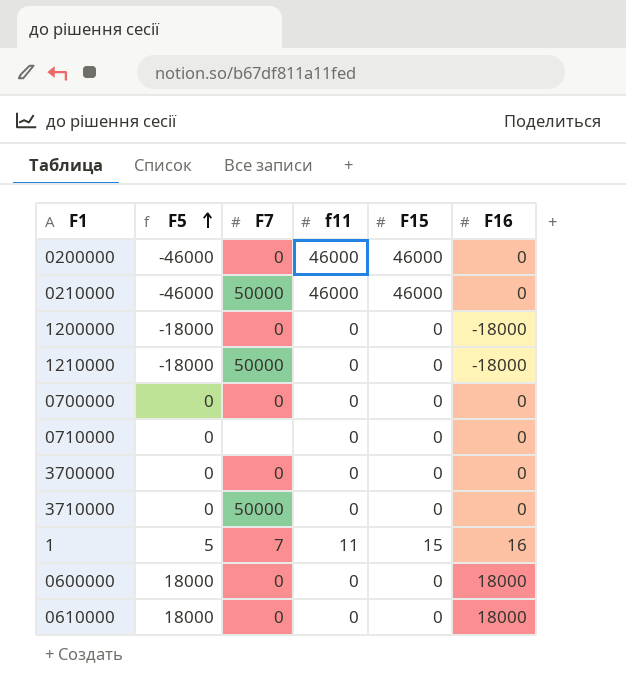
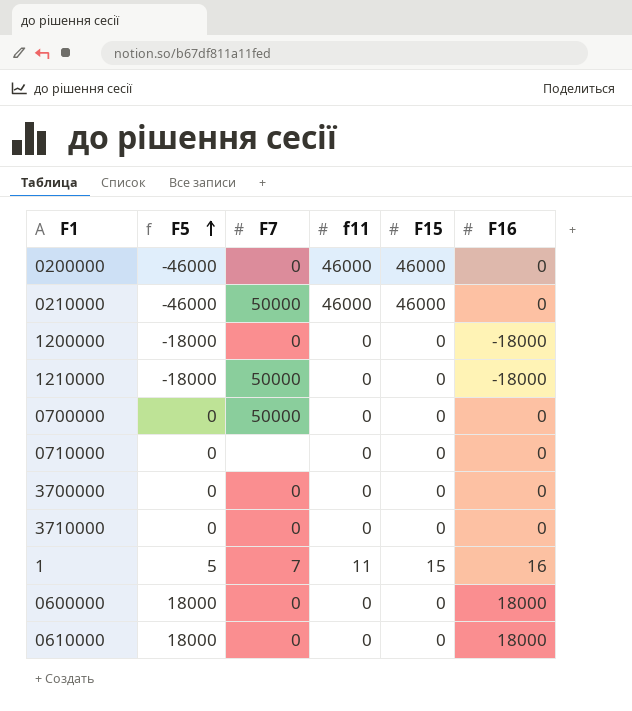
0700000 | F7: 0 -> 50000
3710000 | F7: 50000 -> 0

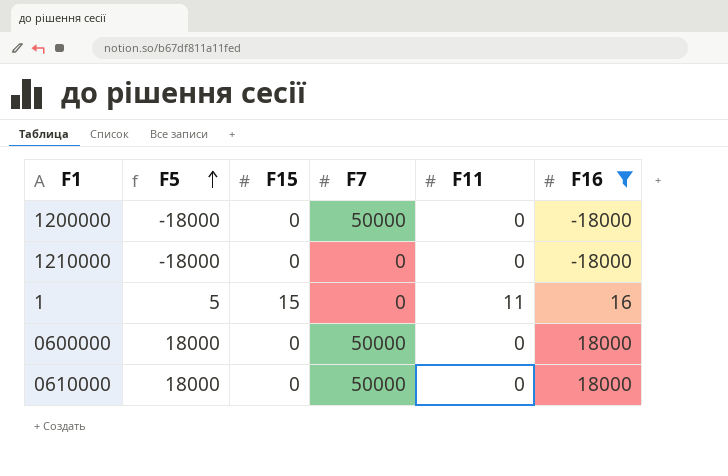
filter: none -> F16 != 0
column F15 | position: 5 -> 3
column name: f11 -> F11
1200000 | F7: 0 -> 50000
1210000 | F7: 50000 -> 0
1 | F7: 7 -> 0
0600000 | F7: 0 -> 50000
0610000 | F7: 0 -> 50000

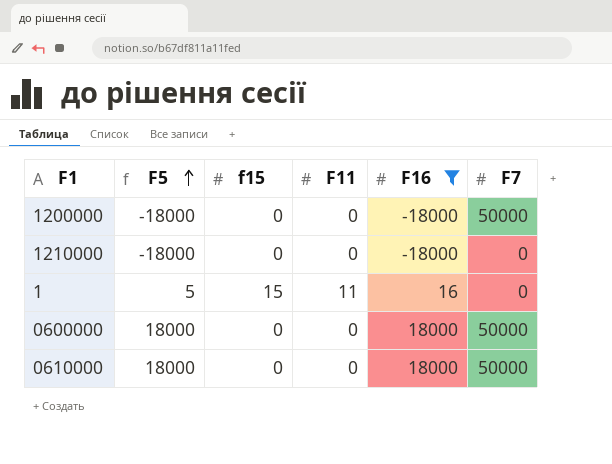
column name: F15 -> f15
column F7 | position: 4 -> 6

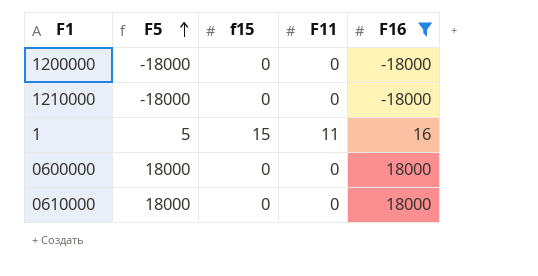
column F7 | position: 6 -> none

